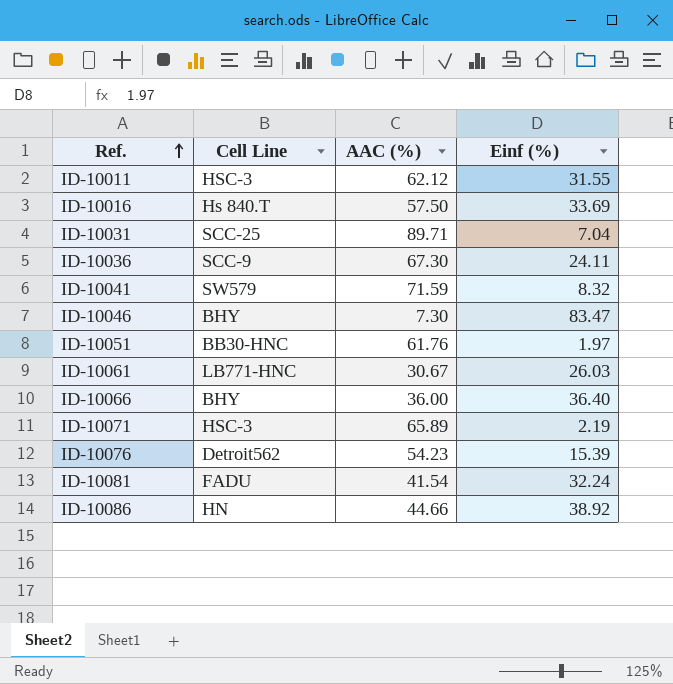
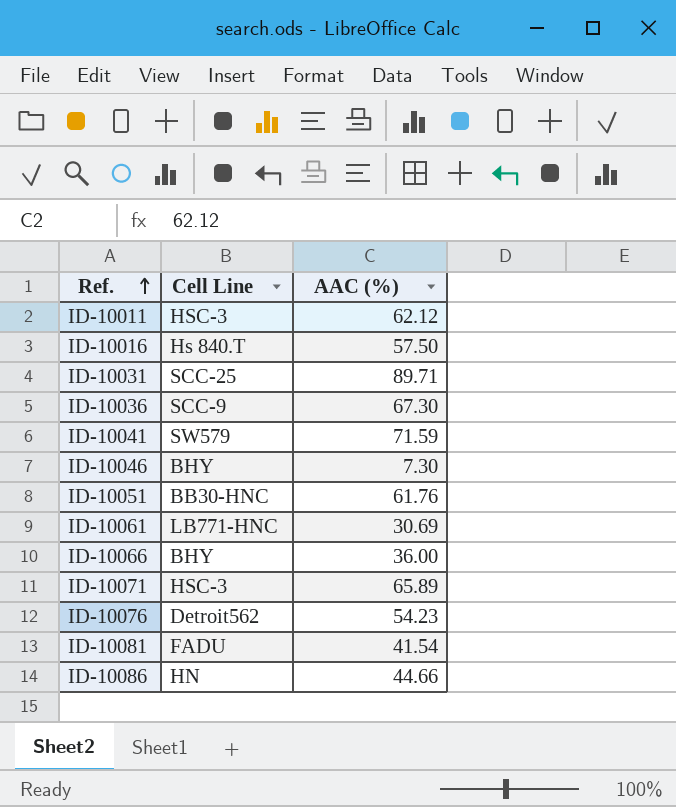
column Einf (%) | position: 4 -> none
ID-10061 | AAC (%): 30.67 -> 30.69

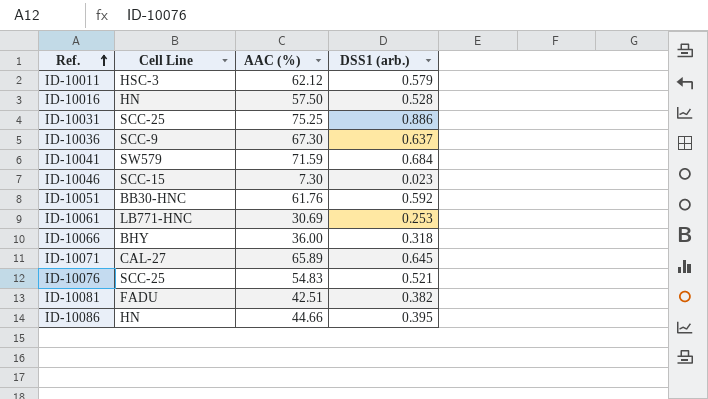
column DSS1 (arb.) | position: none -> 4
ID-10016 | Cell Line: Hs 840.T -> HN
ID-10031 | AAC (%): 89.71 -> 75.25
ID-10046 | Cell Line: BHY -> SCC-15
ID-10071 | Cell Line: HSC-3 -> CAL-27
ID-10076 | Cell Line: Detroit562 -> SCC-25
ID-10076 | AAC (%): 54.23 -> 54.83
ID-10081 | AAC (%): 41.54 -> 42.51

